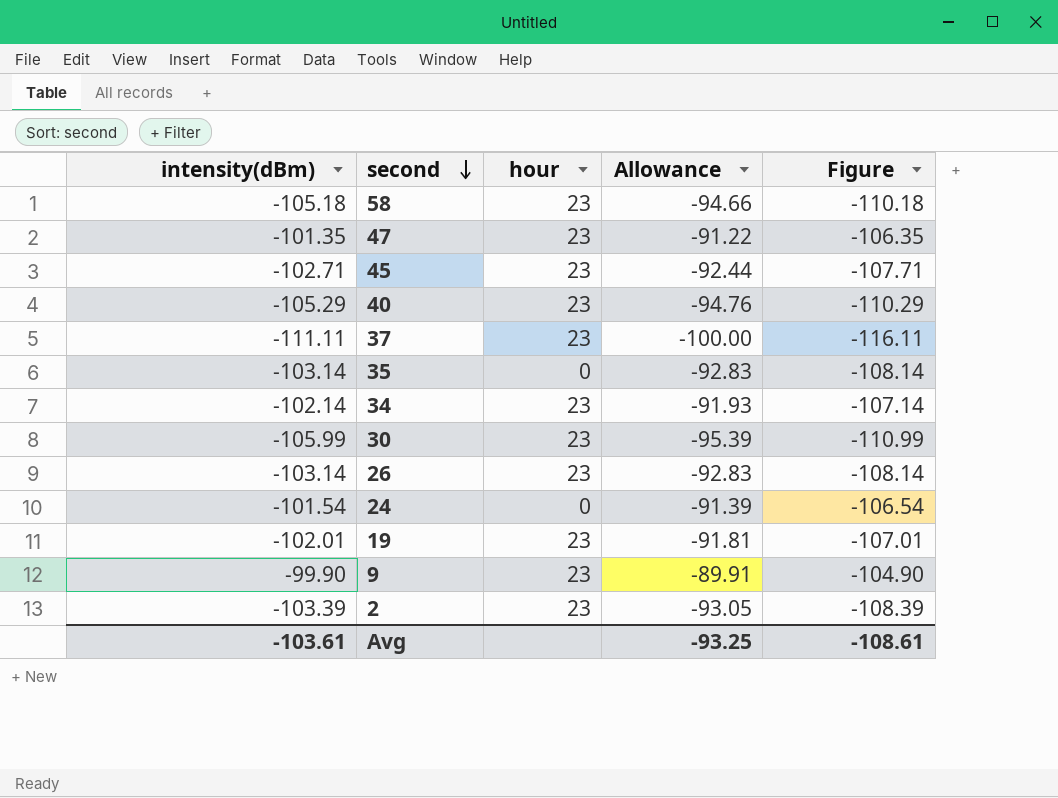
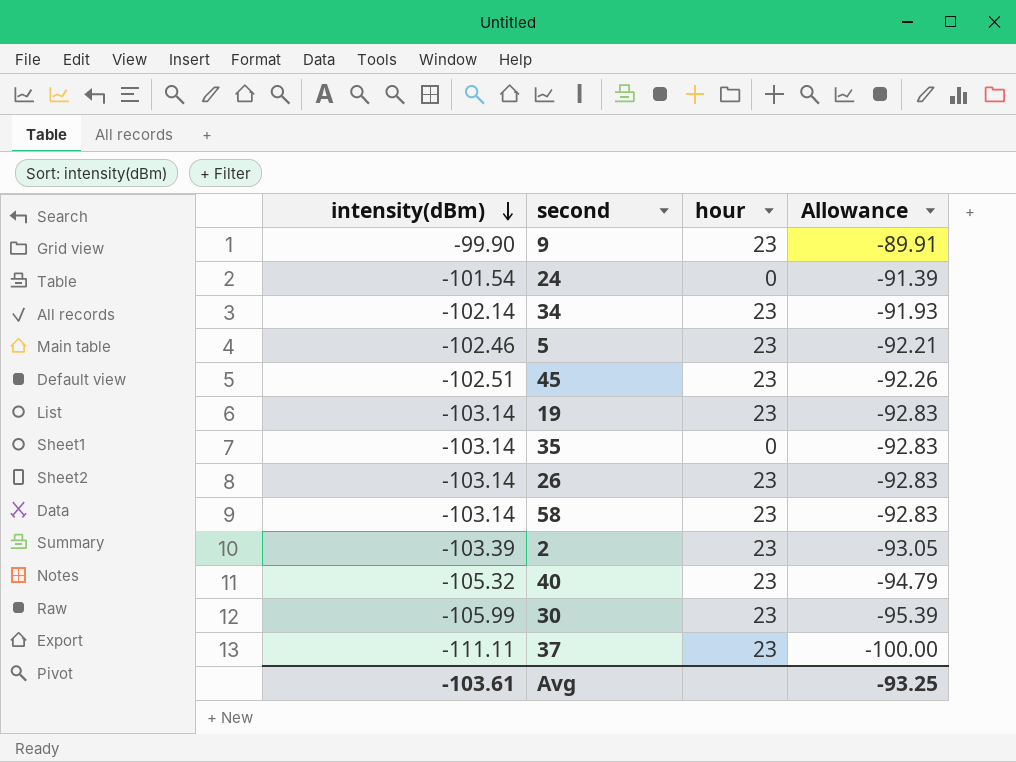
row order: second descending -> intensity(dBm) descending
column Figure | formula: [intensity(dBm)] - 5 -> none
row 47: -101.35 | 23 | -91.22 | -106.35 -> none
row 5: none -> -102.46 | 23 | -92.21
45 | intensity(dBm): -102.71 -> -102.51
45 | Allowance: -92.44 -> -92.26
19 | intensity(dBm): -102.01 -> -103.14
19 | Allowance: -91.81 -> -92.83
58 | intensity(dBm): -105.18 -> -103.14
58 | Allowance: -94.66 -> -92.83
40 | intensity(dBm): -105.29 -> -105.32
40 | Allowance: -94.76 -> -94.79

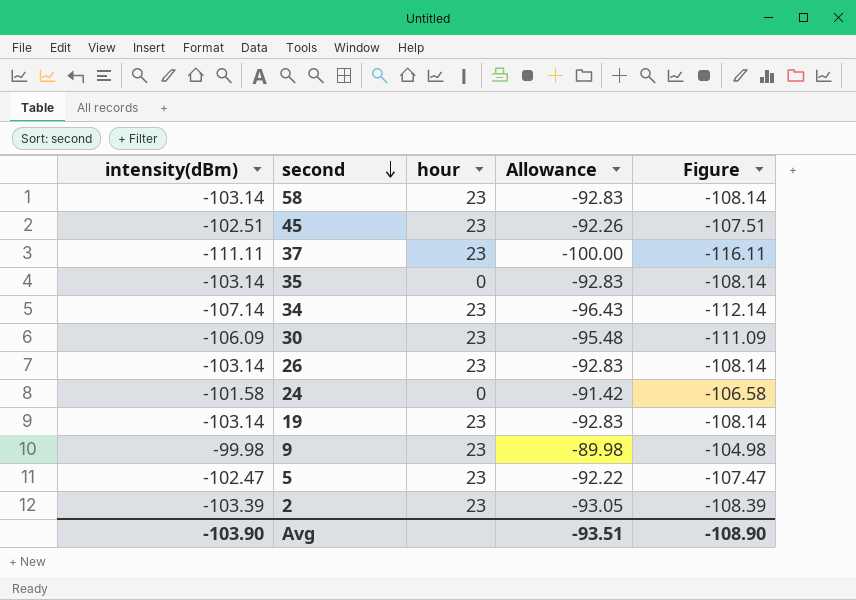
row order: intensity(dBm) descending -> second descending
column Figure | formula: none -> [intensity(dBm)] - 5
row 40: -105.32 | 23 | -94.79 -> none
34 | intensity(dBm): -102.14 -> -107.14
34 | Allowance: -91.93 -> -96.43
30 | intensity(dBm): -105.99 -> -106.09
30 | Allowance: -95.39 -> -95.48
24 | intensity(dBm): -101.54 -> -101.58
24 | Allowance: -91.39 -> -91.42
9 | intensity(dBm): -99.90 -> -99.98
9 | Allowance: -89.91 -> -89.98
5 | intensity(dBm): -102.46 -> -102.47
5 | Allowance: -92.21 -> -92.22
Avg | intensity(dBm): -103.61 -> -103.90
Avg | Allowance: -93.25 -> -93.51

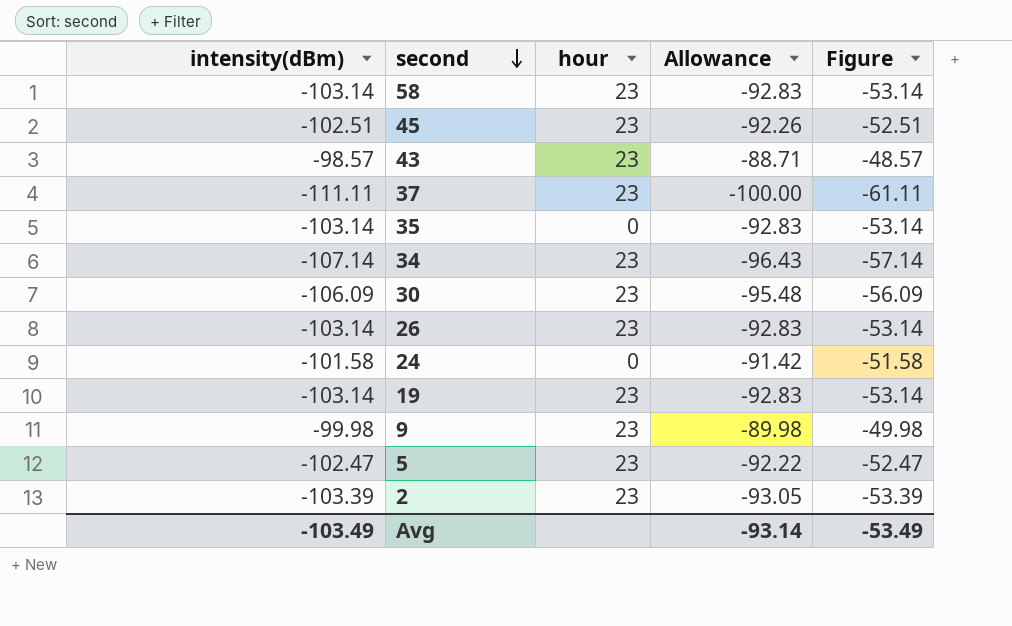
column Figure | formula: [intensity(dBm)] - 5 -> [intensity(dBm)] + 50
row 43: none -> -98.57 | 23 | -88.71 | -48.57
Avg | intensity(dBm): -103.90 -> -103.49
Avg | Allowance: -93.51 -> -93.14
Avg | Figure: -108.90 -> -53.49

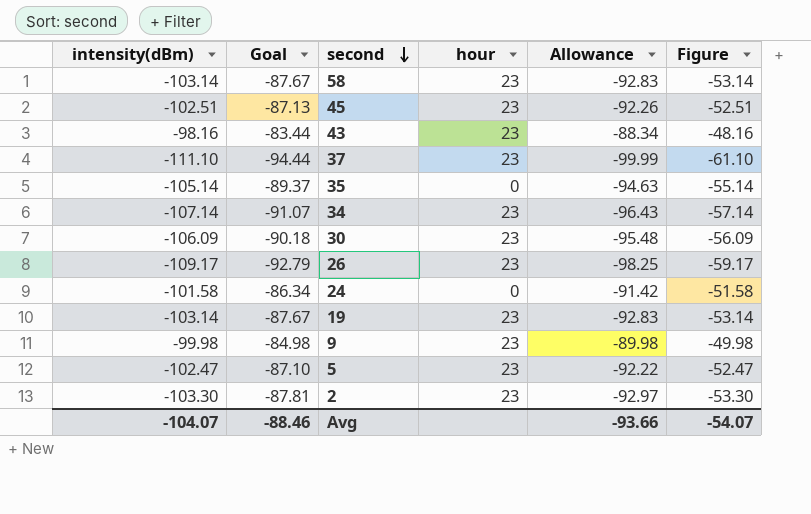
column Goal | formula: none -> [intensity(dBm)] * 0.85
43 | intensity(dBm): -98.57 -> -98.16
43 | Allowance: -88.71 -> -88.34
43 | Figure: -48.57 -> -48.16
37 | intensity(dBm): -111.11 -> -111.10
37 | Allowance: -100.00 -> -99.99
37 | Figure: -61.11 -> -61.10
35 | intensity(dBm): -103.14 -> -105.14
35 | Allowance: -92.83 -> -94.63
35 | Figure: -53.14 -> -55.14
26 | intensity(dBm): -103.14 -> -109.17
26 | Allowance: -92.83 -> -98.25
26 | Figure: -53.14 -> -59.17
2 | intensity(dBm): -103.39 -> -103.30
2 | Allowance: -93.05 -> -92.97
2 | Figure: -53.39 -> -53.30
Avg | intensity(dBm): -103.49 -> -104.07
Avg | Allowance: -93.14 -> -93.66
Avg | Figure: -53.49 -> -54.07

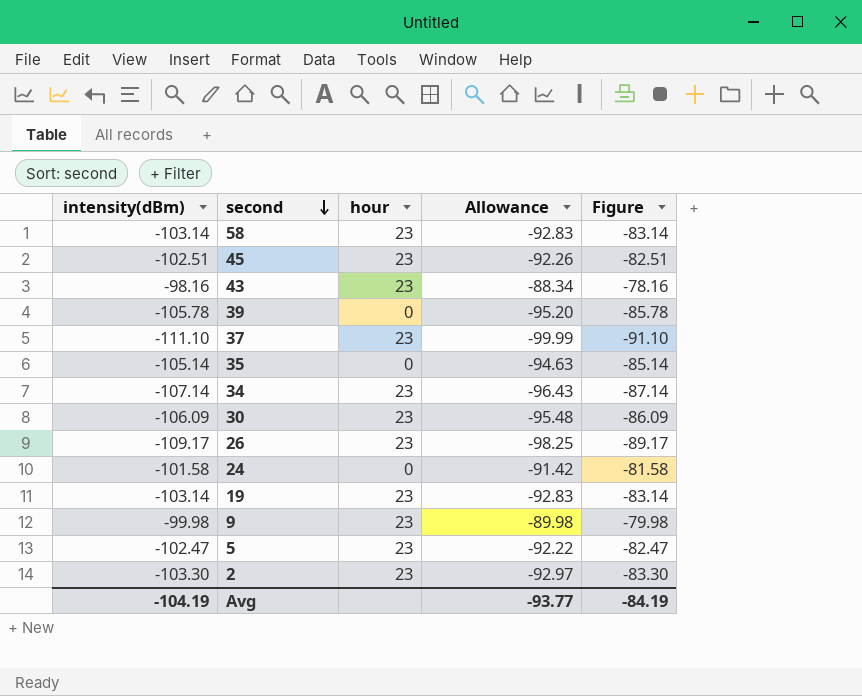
column Goal | formula: [intensity(dBm)] * 0.85 -> none
column Figure | formula: [intensity(dBm)] + 50 -> [intensity(dBm)] + 20
row 39: none -> -105.78 | 0 | -95.20 | -85.78
Avg | intensity(dBm): -104.07 -> -104.19
Avg | Allowance: -93.66 -> -93.77
Avg | Figure: -54.07 -> -84.19

